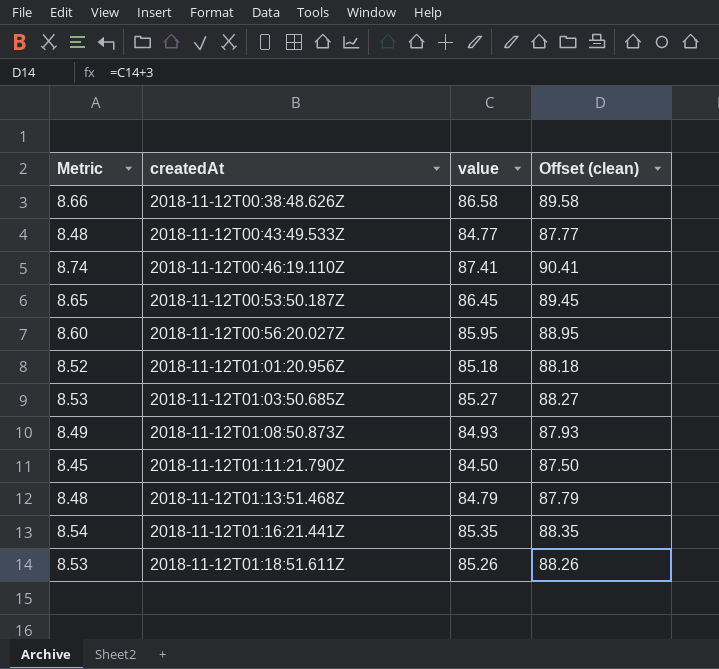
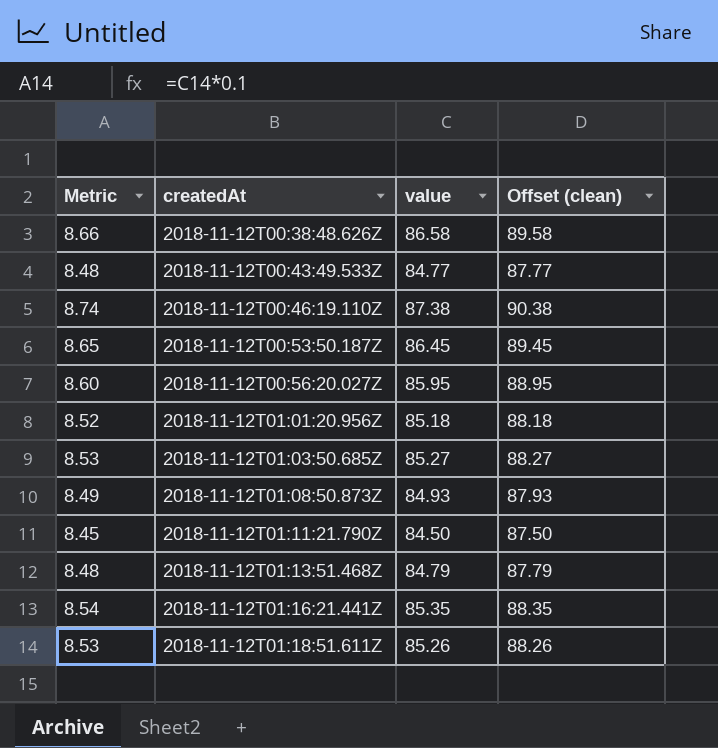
2018-11-12T00:46:19.110Z | value: 87.41 -> 87.38
2018-11-12T00:46:19.110Z | Offset (clean): 90.41 -> 90.38

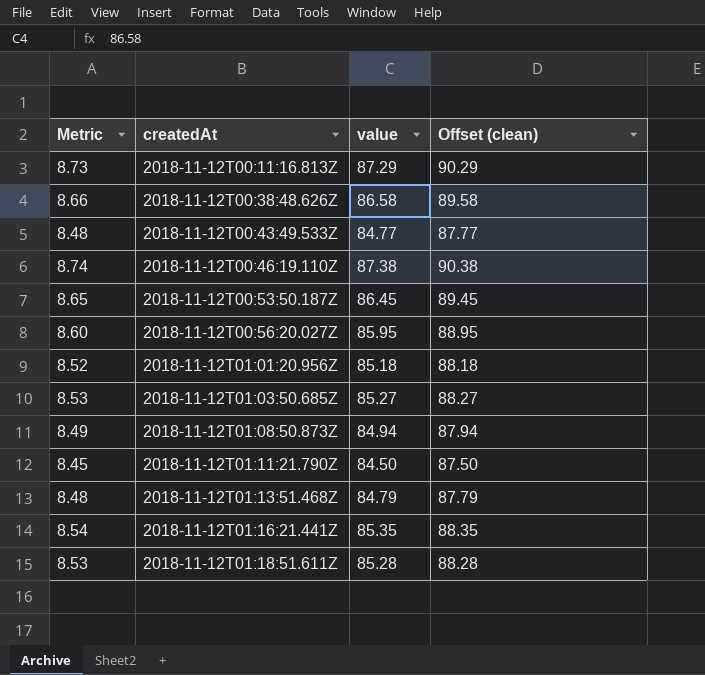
row 2018-11-12T00:11:16.813Z: none -> 8.73 | 87.29 | 90.29
2018-11-12T01:08:50.873Z | value: 84.93 -> 84.94
2018-11-12T01:08:50.873Z | Offset (clean): 87.93 -> 87.94
2018-11-12T01:18:51.611Z | value: 85.26 -> 85.28
2018-11-12T01:18:51.611Z | Offset (clean): 88.26 -> 88.28

